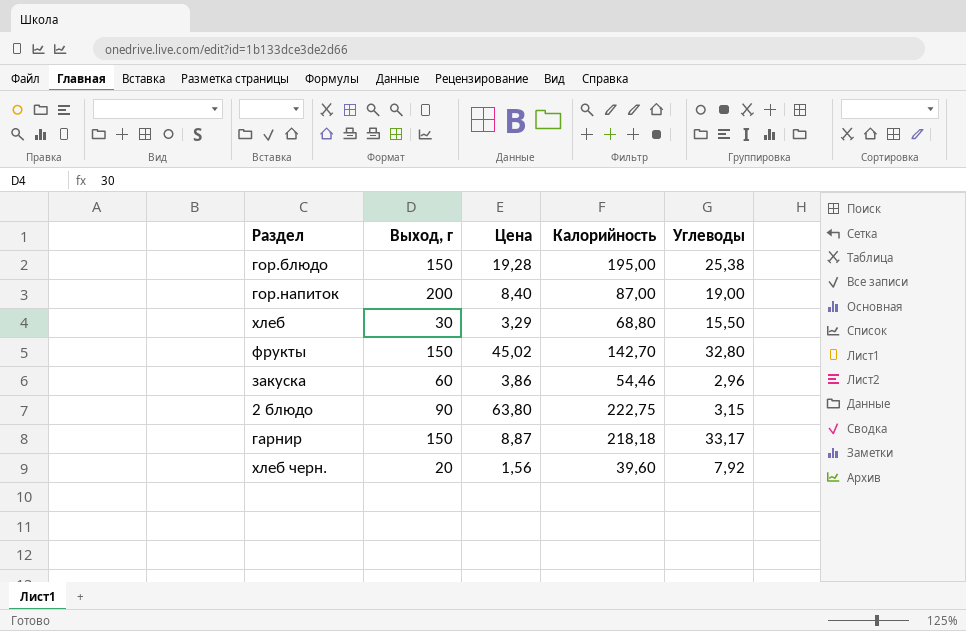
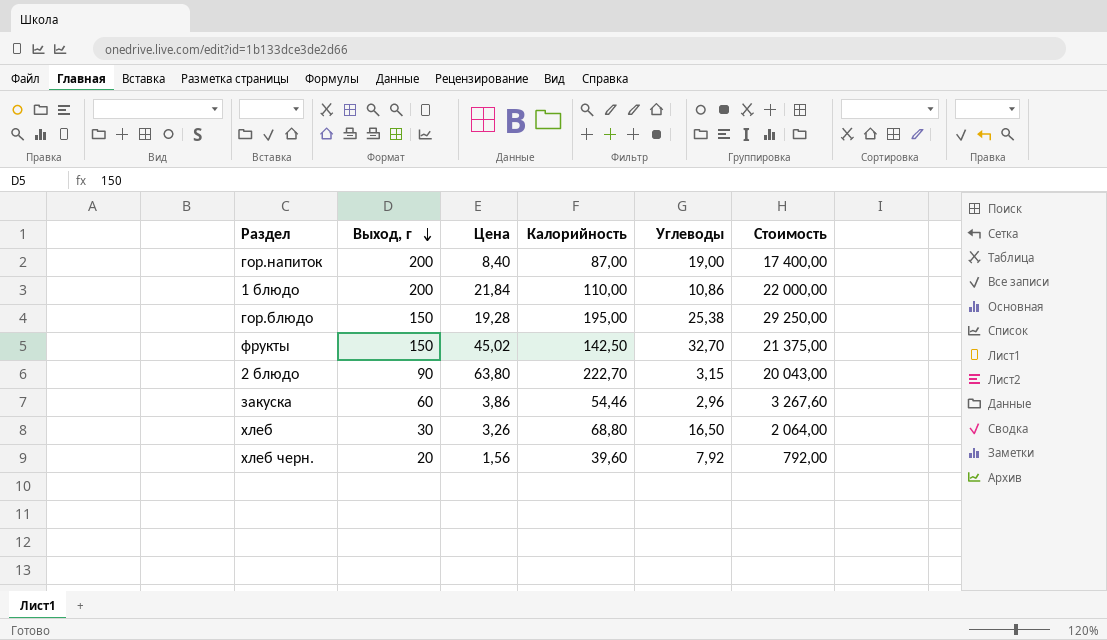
row order: none -> Выход, г descending
column Стоимость | formula: none -> [Выход, г] * [Калорийность]
row гарнир: 150 | 8,87 | 218,18 | 33,17 -> none
row 1 блюдо: none -> 200 | 21,84 | 110,00 | 10,86 | 22 000,00
фрукты | Калорийность: 142,70 -> 142,50
фрукты | Углеводы: 32,80 -> 32,70
2 блюдо | Калорийность: 222,75 -> 222,70
хлеб | Цена: 3,29 -> 3,26
хлеб | Углеводы: 15,50 -> 16,50

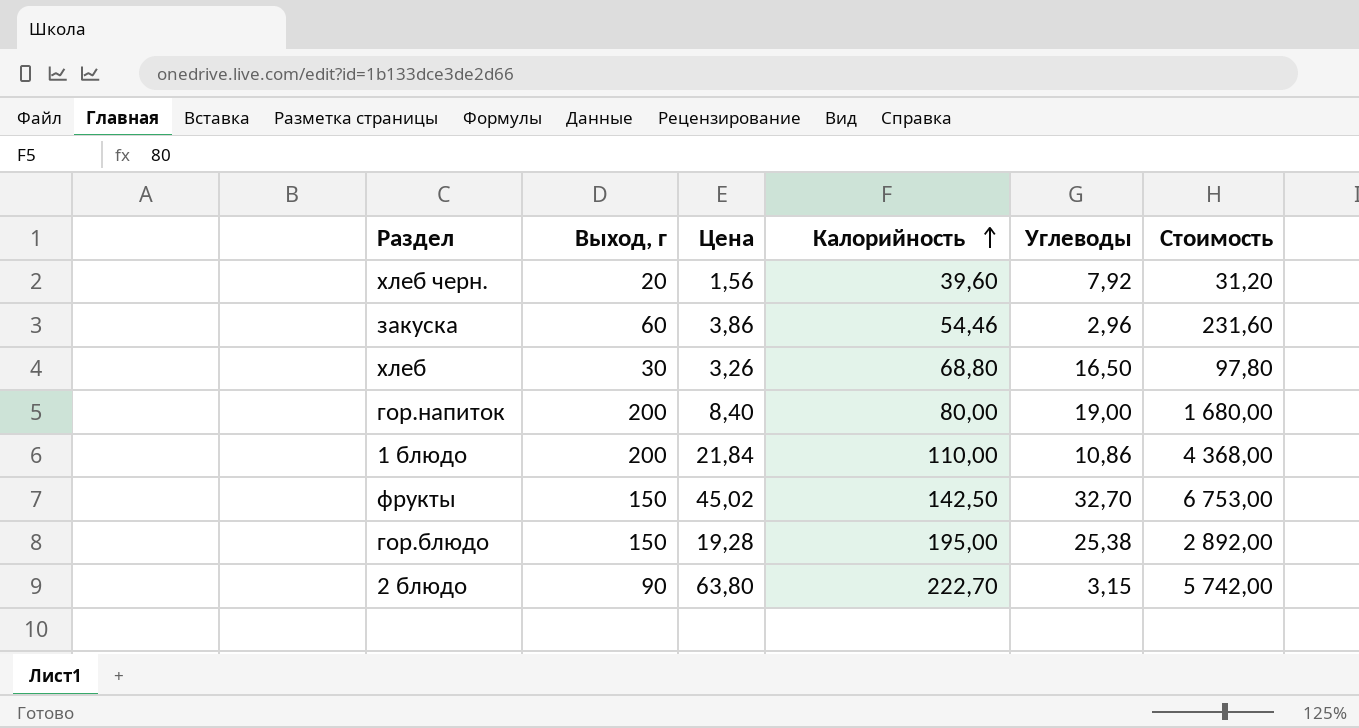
row order: Выход, г descending -> Калорийность ascending
column Стоимость | formula: [Выход, г] * [Калорийность] -> [Выход, г] * [Цена]
гор.напиток | Калорийность: 87,00 -> 80,00

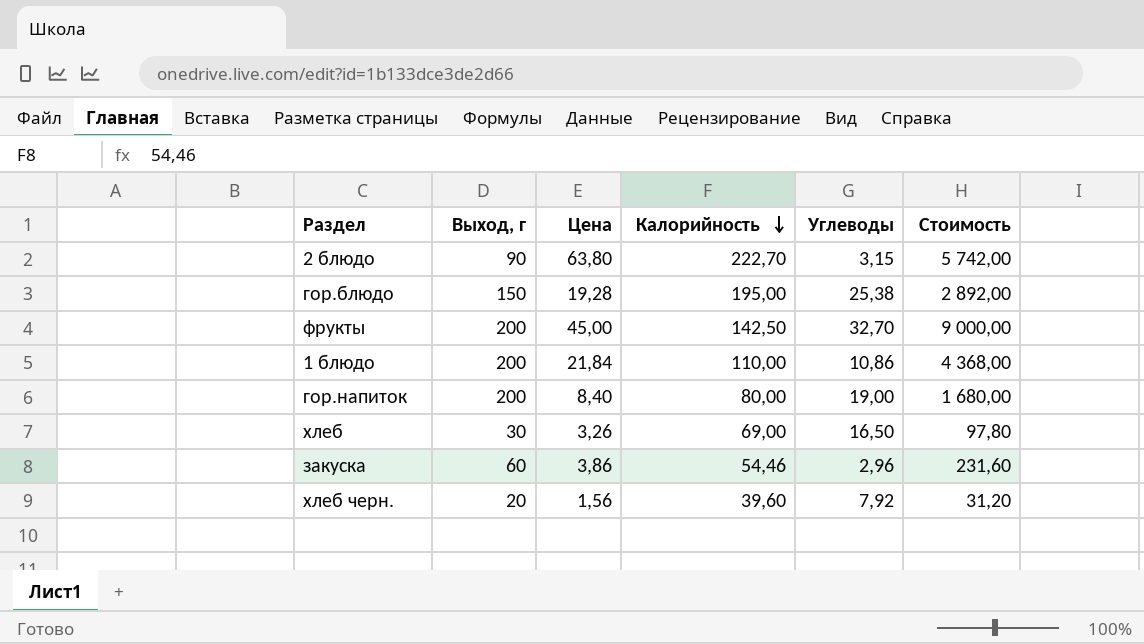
row order: Калорийность ascending -> Калорийность descending
фрукты | Выход, г: 150 -> 200
фрукты | Цена: 45,02 -> 45,00
фрукты | Стоимость: 6 753,00 -> 9 000,00
хлеб | Калорийность: 68,80 -> 69,00

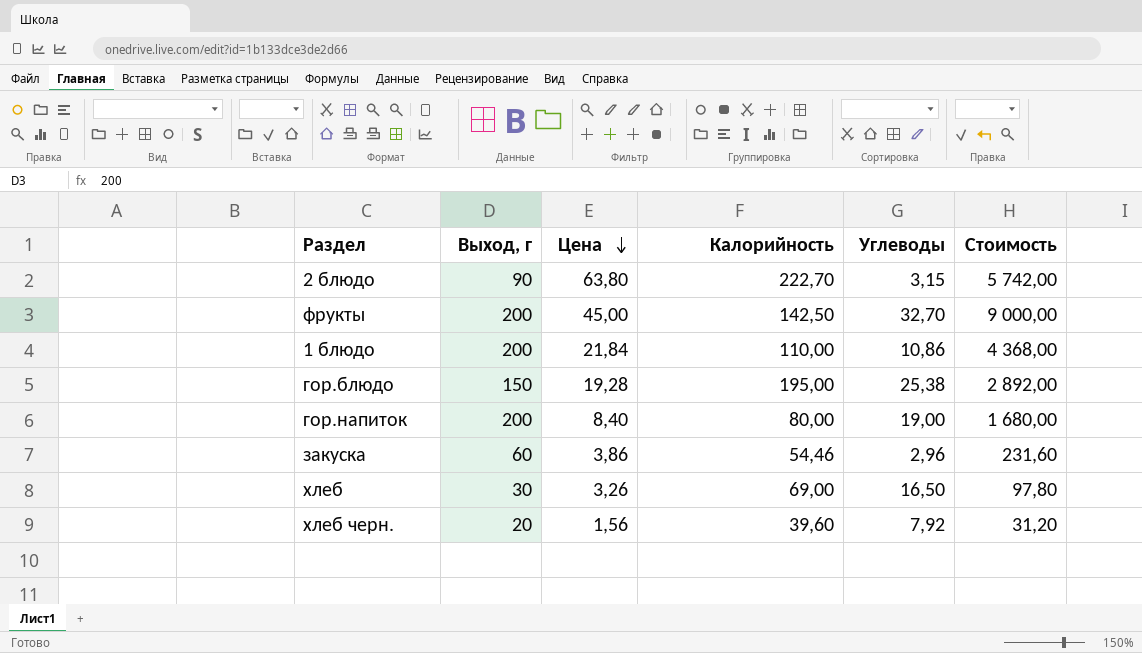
row order: Калорийность descending -> Цена descending

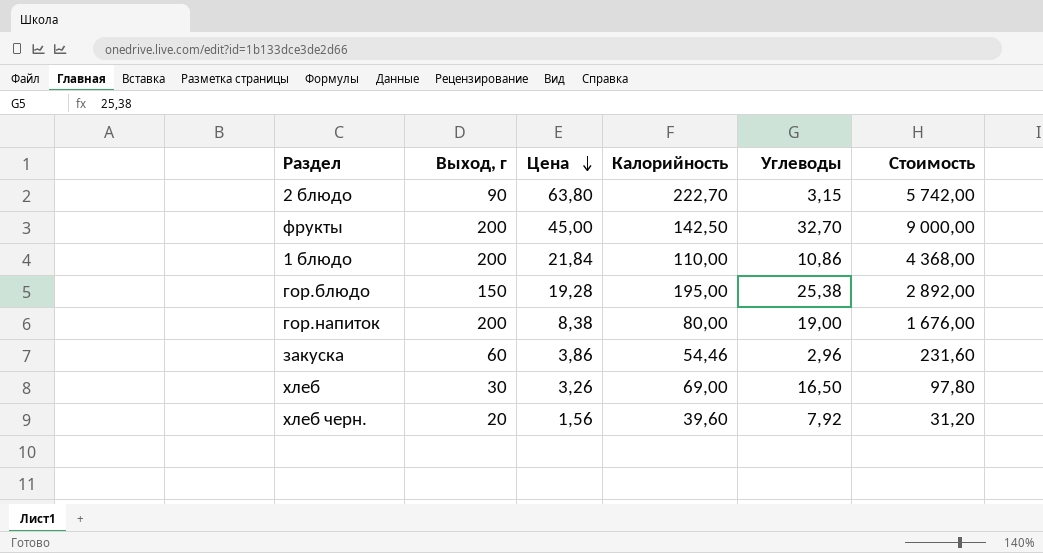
гор.напиток | Цена: 8,40 -> 8,38
гор.напиток | Стоимость: 1 680,00 -> 1 676,00

